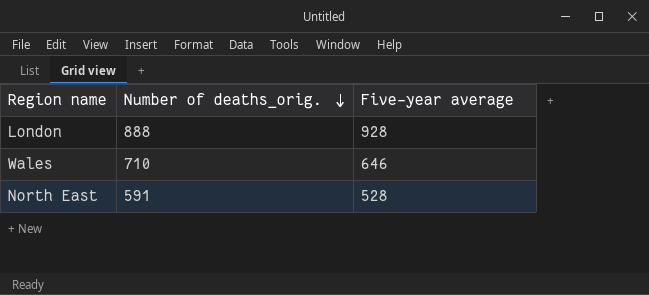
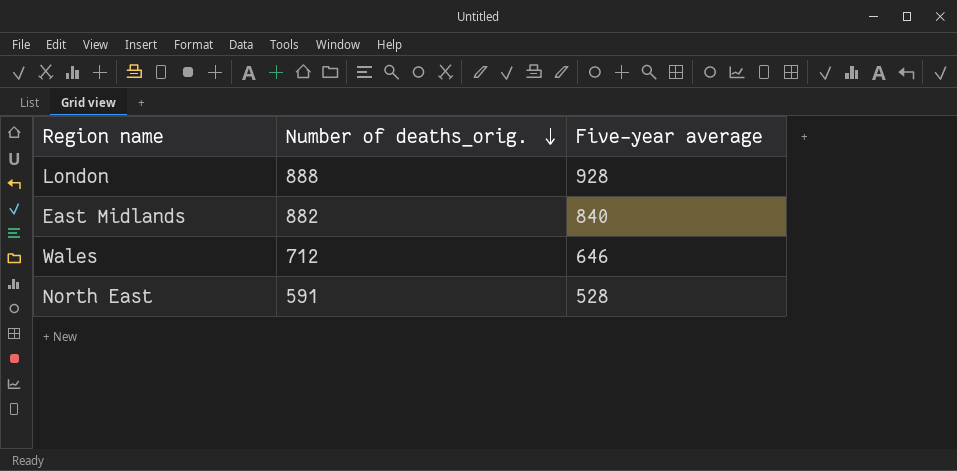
row East Midlands: none -> 882 | 840
Wales | Number of deaths_orig.: 710 -> 712

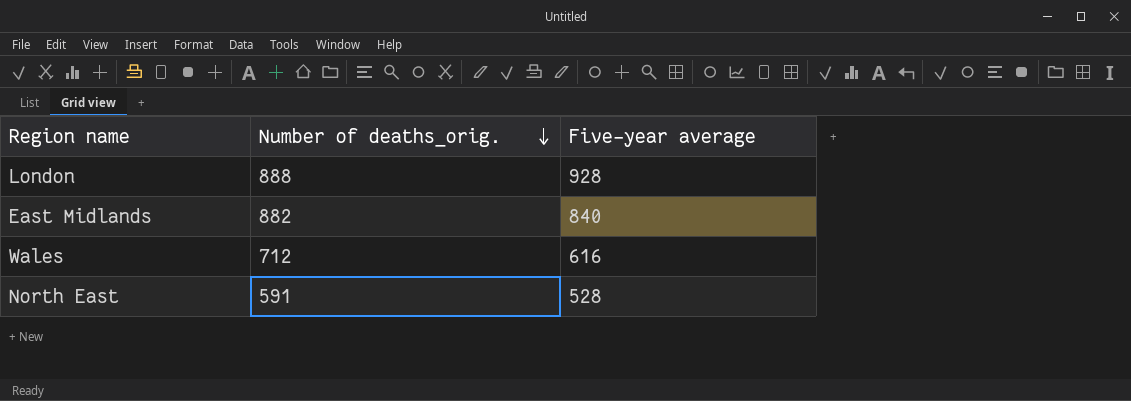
Wales | Five-year average: 646 -> 616

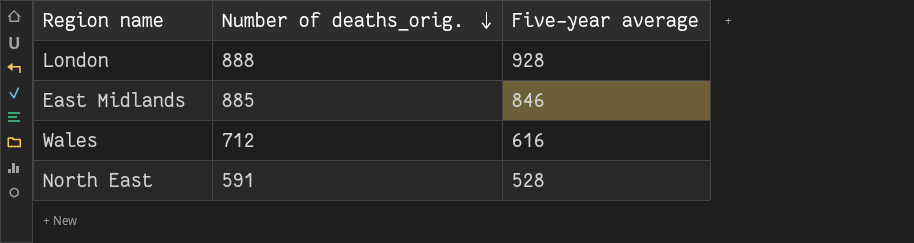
East Midlands | Number of deaths_orig.: 882 -> 885
East Midlands | Five-year average: 840 -> 846

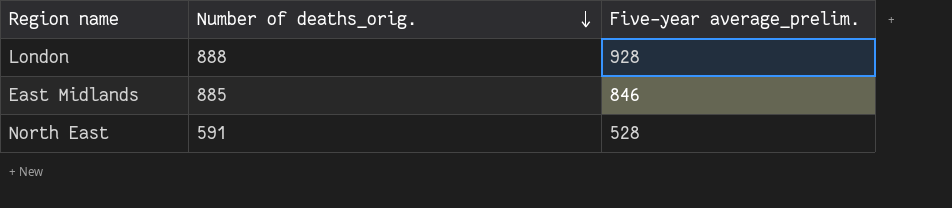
column name: Five-year average -> Five-year average_prelim.
row Wales: 712 | 616 -> none

